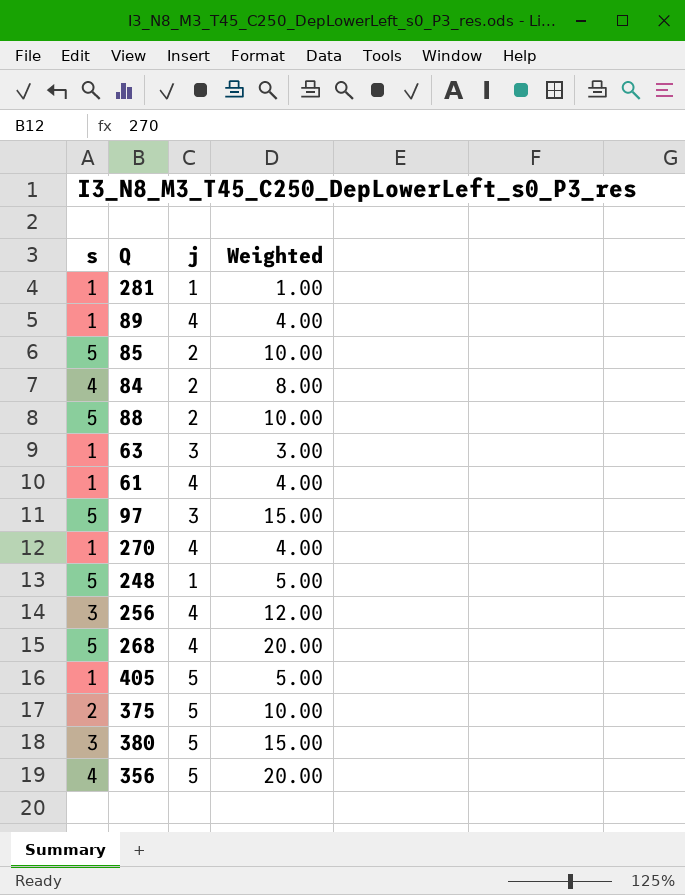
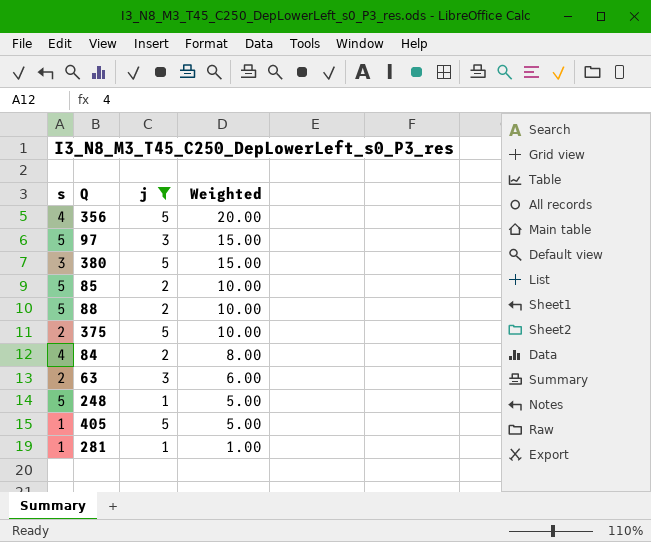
filter: none -> j != 4
row order: none -> Weighted descending
63 | s: 1 -> 2
63 | Weighted: 3.00 -> 6.00

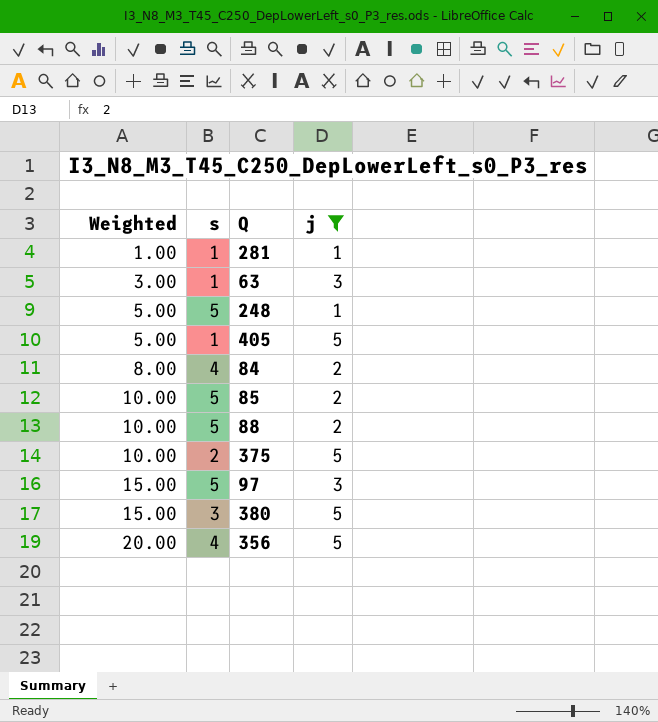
row order: Weighted descending -> Weighted ascending
column Weighted | position: 4 -> 1
63 | Weighted: 6.00 -> 3.00
63 | s: 2 -> 1

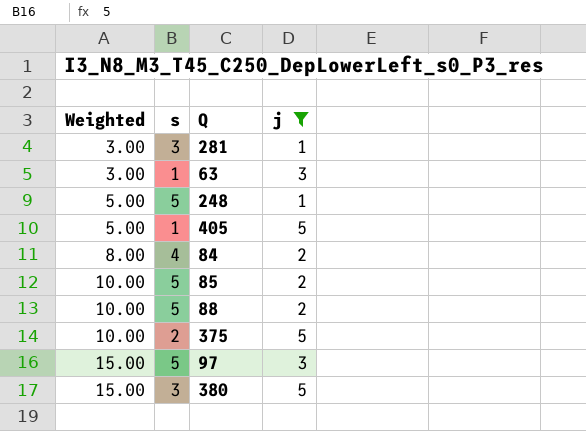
row 356: 20.00 | 4 | 5 -> none
281 | Weighted: 1.00 -> 3.00
281 | s: 1 -> 3

